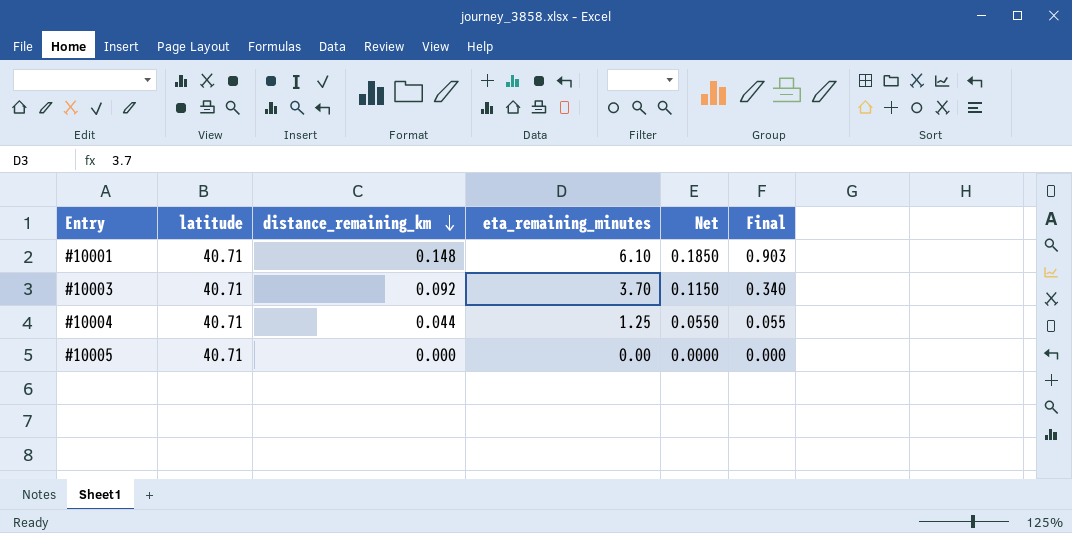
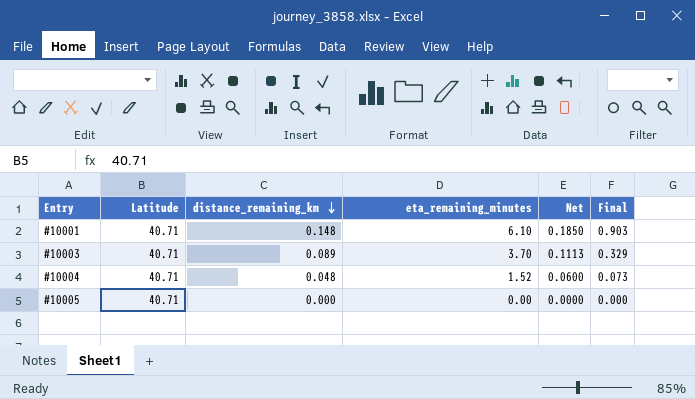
column name: latitude -> Latitude
#10003 | distance_remaining_km: 0.092 -> 0.089
#10003 | Net: 0.1150 -> 0.1113
#10003 | Final: 0.340 -> 0.329
#10004 | distance_remaining_km: 0.044 -> 0.048
#10004 | eta_remaining_minutes: 1.25 -> 1.52
#10004 | Net: 0.0550 -> 0.0600
#10004 | Final: 0.055 -> 0.073

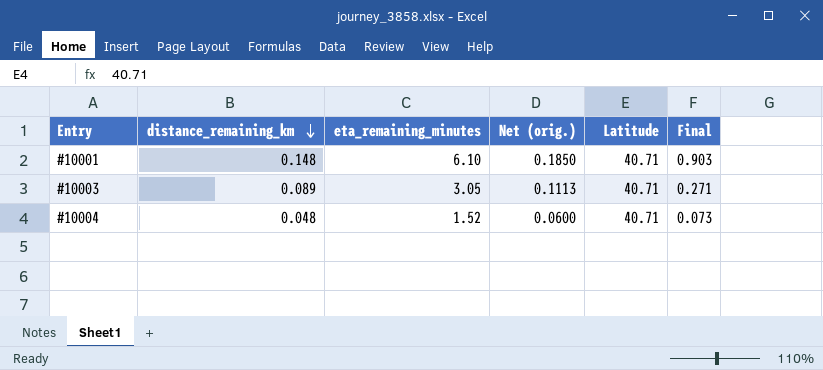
column name: Net -> Net (orig.)
column Latitude | position: 2 -> 5
row #10005: 40.71 | 0.000 | 0.00 | 0.0000 | 0.000 -> none
#10003 | eta_remaining_minutes: 3.70 -> 3.05
#10003 | Final: 0.329 -> 0.271

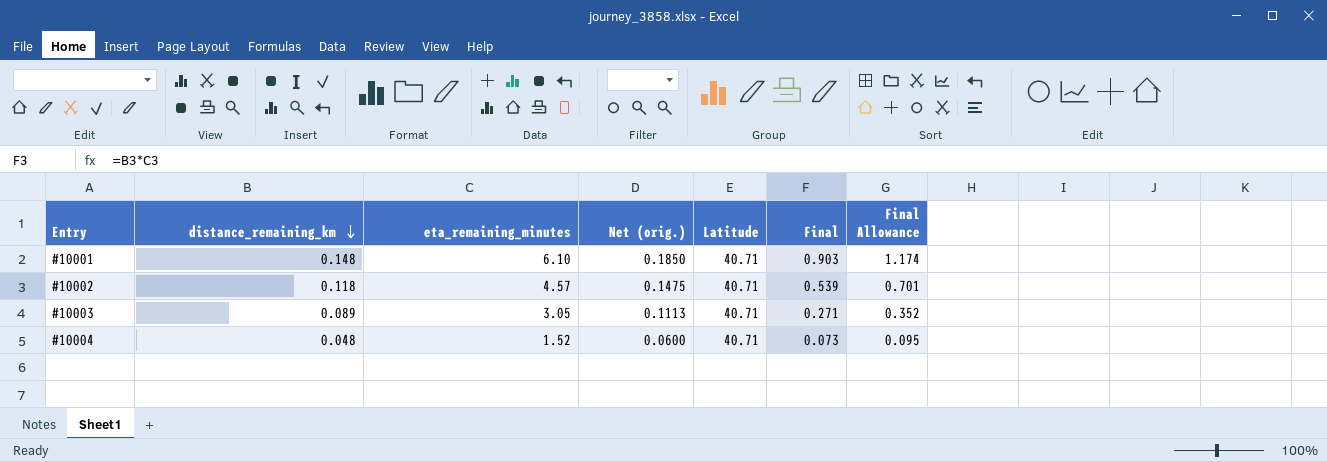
column Final Allowance | formula: none -> [Final] * 1.3
row #10002: none -> 0.118 | 4.57 | 0.1475 | 40.71 | 0.539 | 0.701

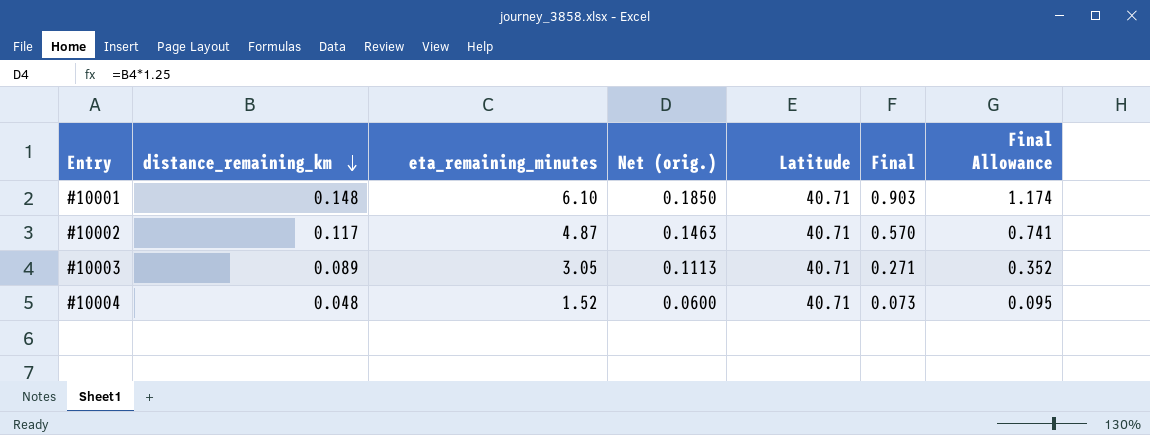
#10002 | distance_remaining_km: 0.118 -> 0.117
#10002 | eta_remaining_minutes: 4.57 -> 4.87
#10002 | Net (orig.): 0.1475 -> 0.1463
#10002 | Final: 0.539 -> 0.570
#10002 | Final Allowance: 0.701 -> 0.741

